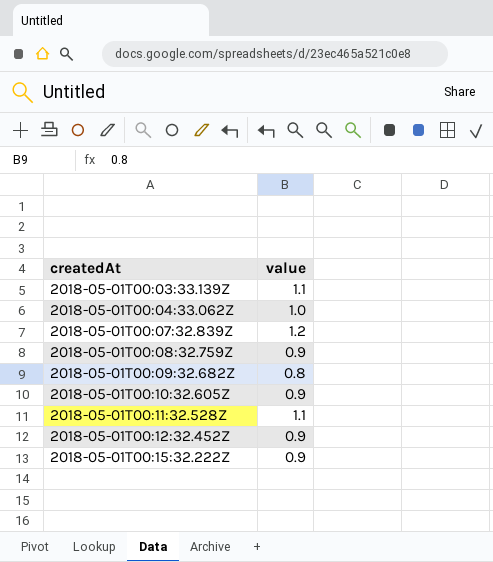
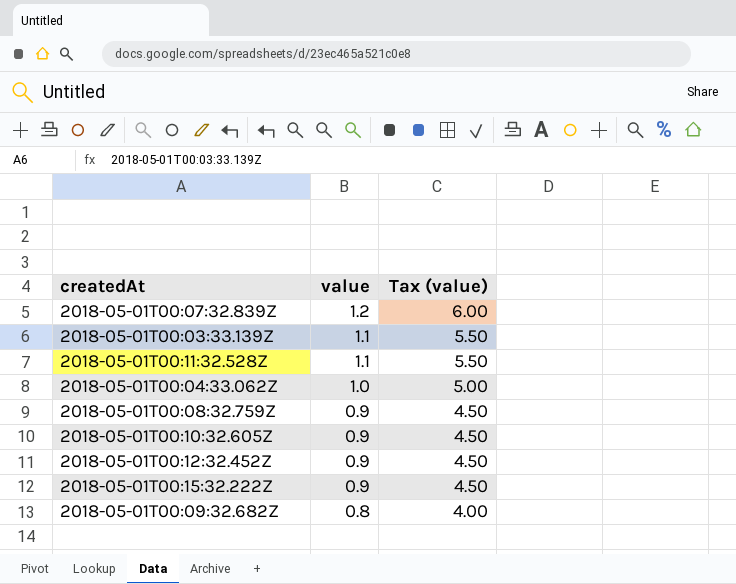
row order: createdAt ascending -> value descending
column Tax (value) | formula: none -> [value] * 5

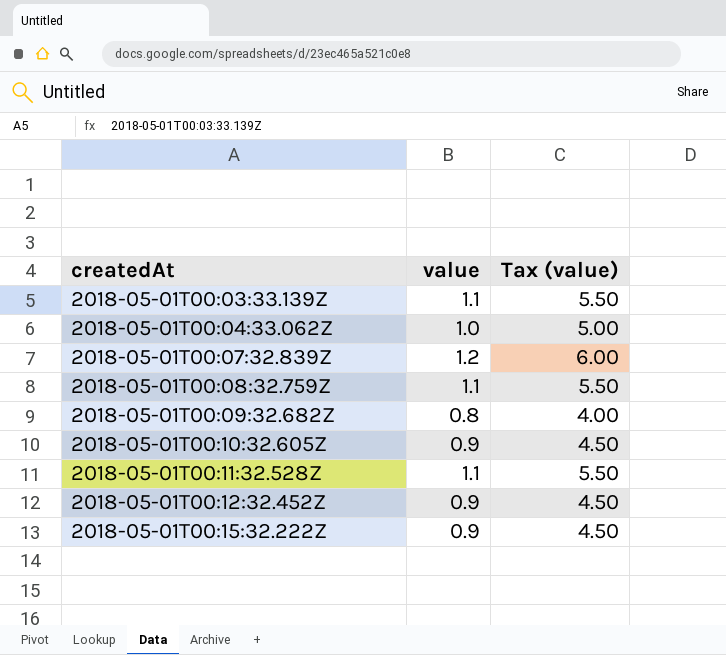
row order: value descending -> createdAt ascending
2018-05-01T00:08:32.759Z | value: 0.9 -> 1.1
2018-05-01T00:08:32.759Z | Tax (value): 4.50 -> 5.50

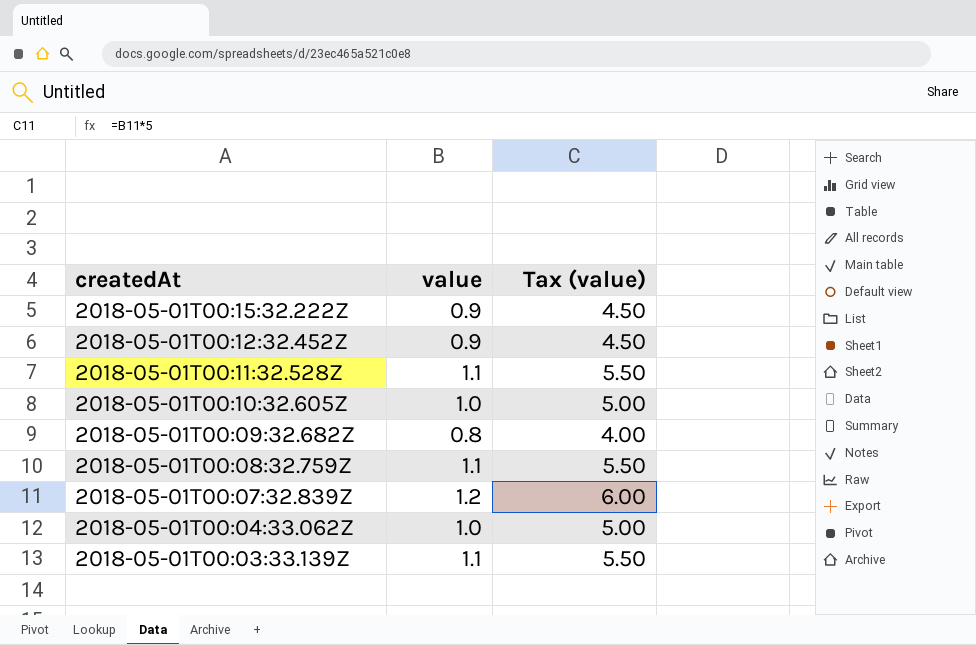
row order: createdAt ascending -> createdAt descending
2018-05-01T00:10:32.605Z | value: 0.9 -> 1.0
2018-05-01T00:10:32.605Z | Tax (value): 4.50 -> 5.00

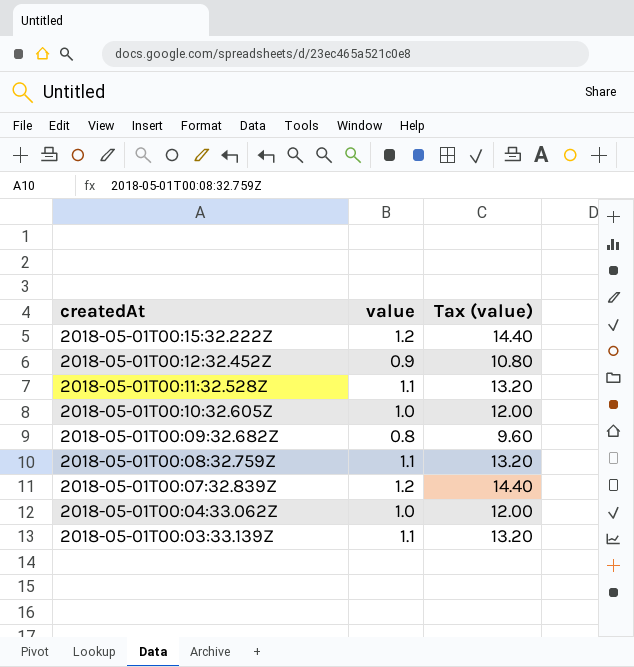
column Tax (value) | formula: [value] * 5 -> [value] * 12
2018-05-01T00:15:32.222Z | value: 0.9 -> 1.2

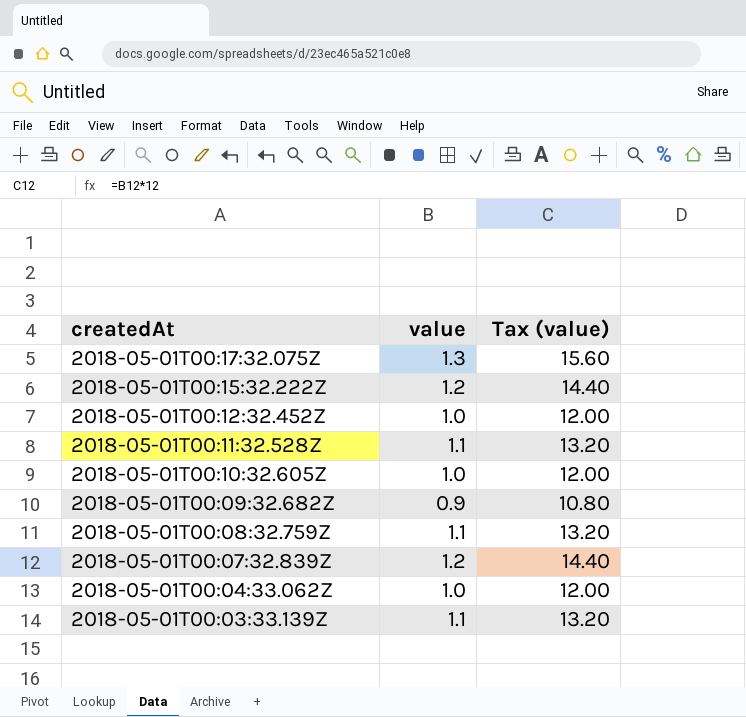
row 2018-05-01T00:17:32.075Z: none -> 1.3 | 15.60
2018-05-01T00:12:32.452Z | value: 0.9 -> 1.0
2018-05-01T00:12:32.452Z | Tax (value): 10.80 -> 12.00
2018-05-01T00:09:32.682Z | value: 0.8 -> 0.9
2018-05-01T00:09:32.682Z | Tax (value): 9.60 -> 10.80

